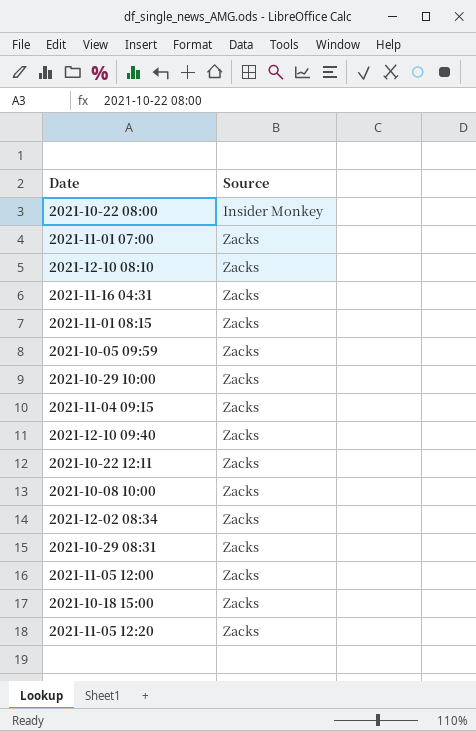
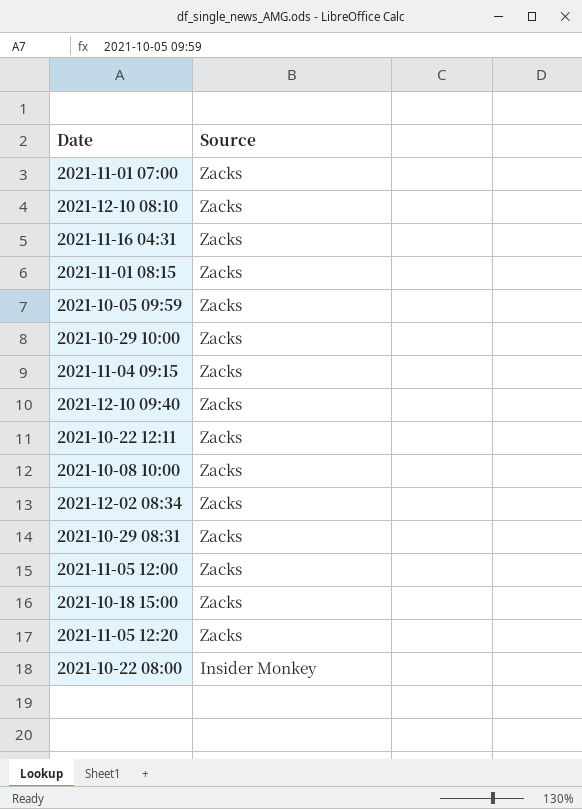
row order: Source ascending -> Source descending

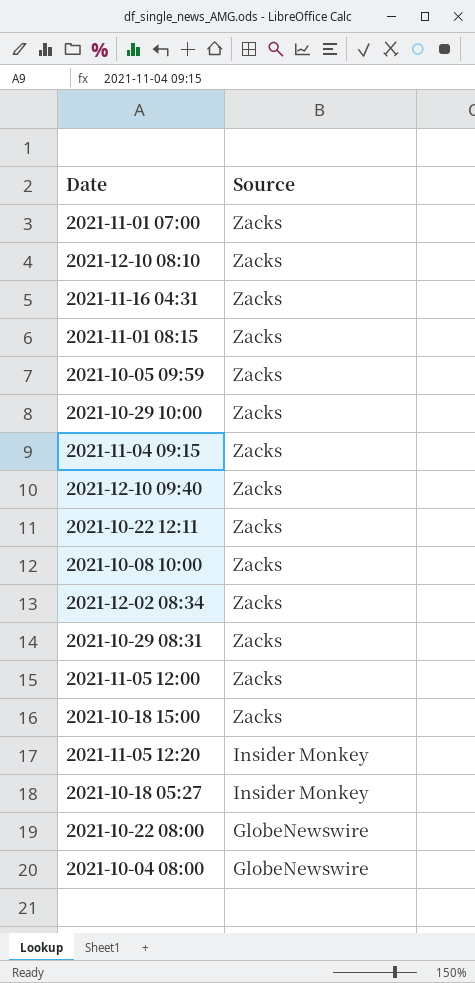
2021-11-05 12:20 | Source: Zacks -> Insider Monkey
row 2021-10-18 05:27: none -> Insider Monkey
2021-10-22 08:00 | Source: Insider Monkey -> GlobeNewswire
row 2021-10-04 08:00: none -> GlobeNewswire

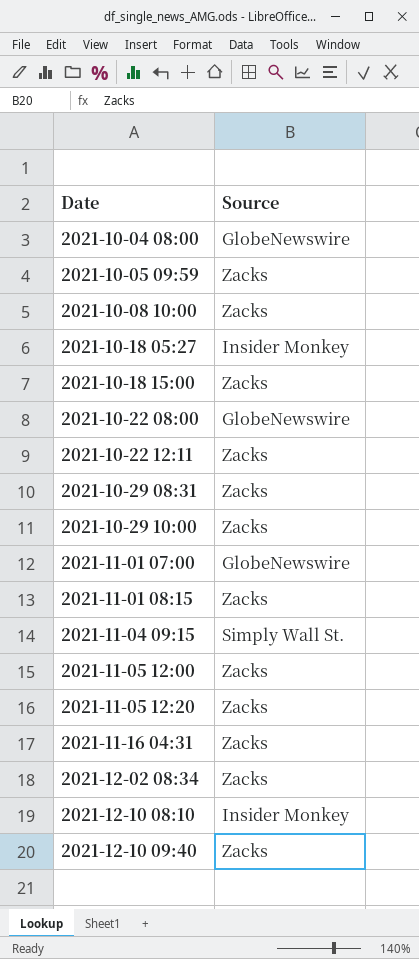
row order: Source descending -> Date ascending
2021-11-01 07:00 | Source: Zacks -> GlobeNewswire
2021-11-04 09:15 | Source: Zacks -> Simply Wall St.
2021-11-05 12:20 | Source: Insider Monkey -> Zacks
2021-12-10 08:10 | Source: Zacks -> Insider Monkey

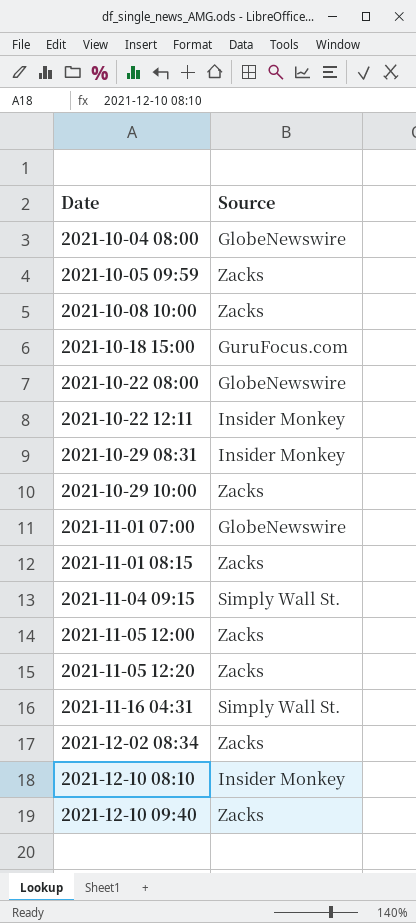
row 2021-10-18 05:27: Insider Monkey -> none
2021-10-18 15:00 | Source: Zacks -> GuruFocus.com
2021-10-22 12:11 | Source: Zacks -> Insider Monkey
2021-10-29 08:31 | Source: Zacks -> Insider Monkey
2021-11-16 04:31 | Source: Zacks -> Simply Wall St.

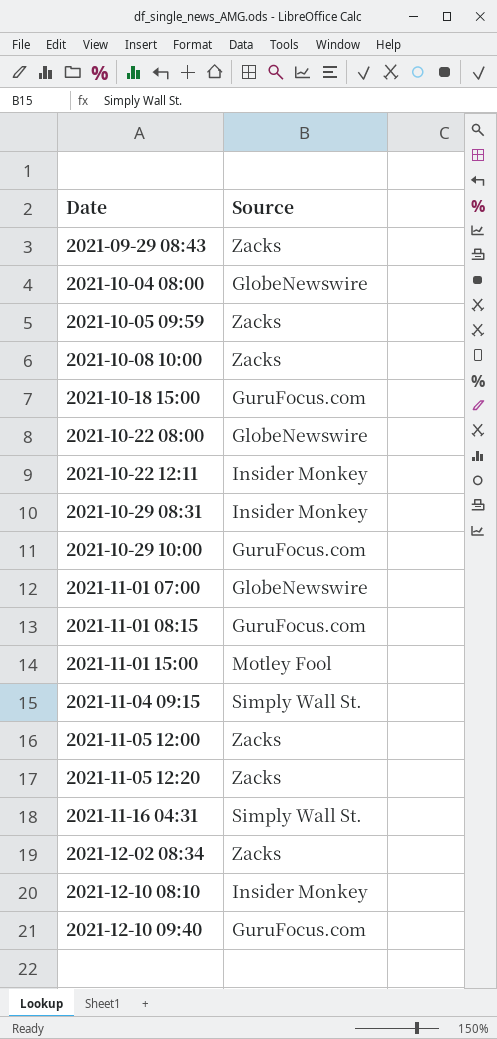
row 2021-09-29 08:43: none -> Zacks
2021-10-29 10:00 | Source: Zacks -> GuruFocus.com
2021-11-01 08:15 | Source: Zacks -> GuruFocus.com
row 2021-11-01 15:00: none -> Motley Fool
2021-12-10 09:40 | Source: Zacks -> GuruFocus.com

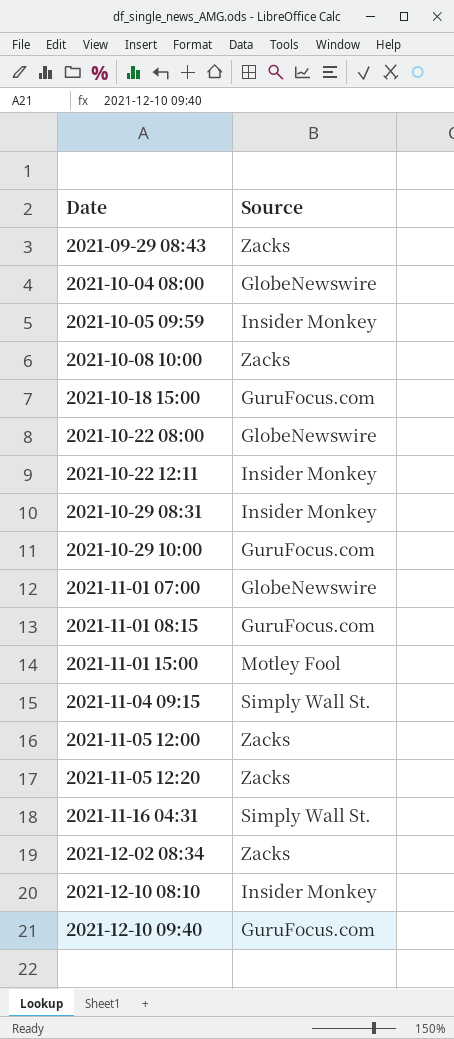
2021-10-05 09:59 | Source: Zacks -> Insider Monkey

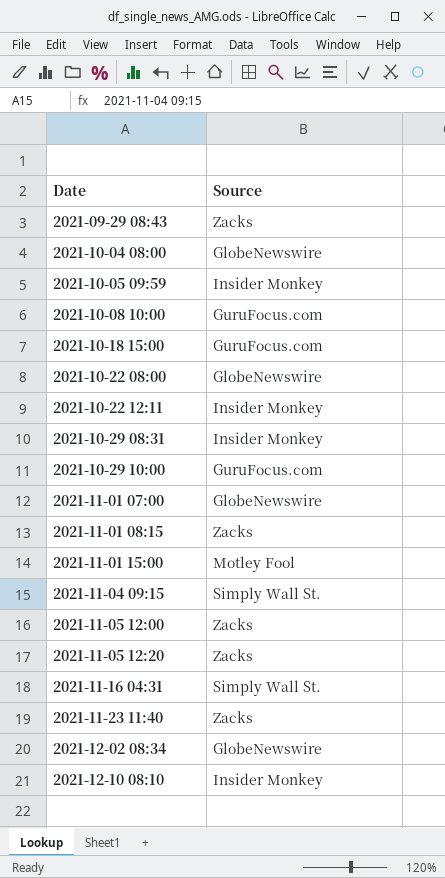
row 2021-12-10 09:40: GuruFocus.com -> none
2021-10-08 10:00 | Source: Zacks -> GuruFocus.com
2021-11-01 08:15 | Source: GuruFocus.com -> Zacks
row 2021-11-23 11:40: none -> Zacks
2021-12-02 08:34 | Source: Zacks -> GlobeNewswire

